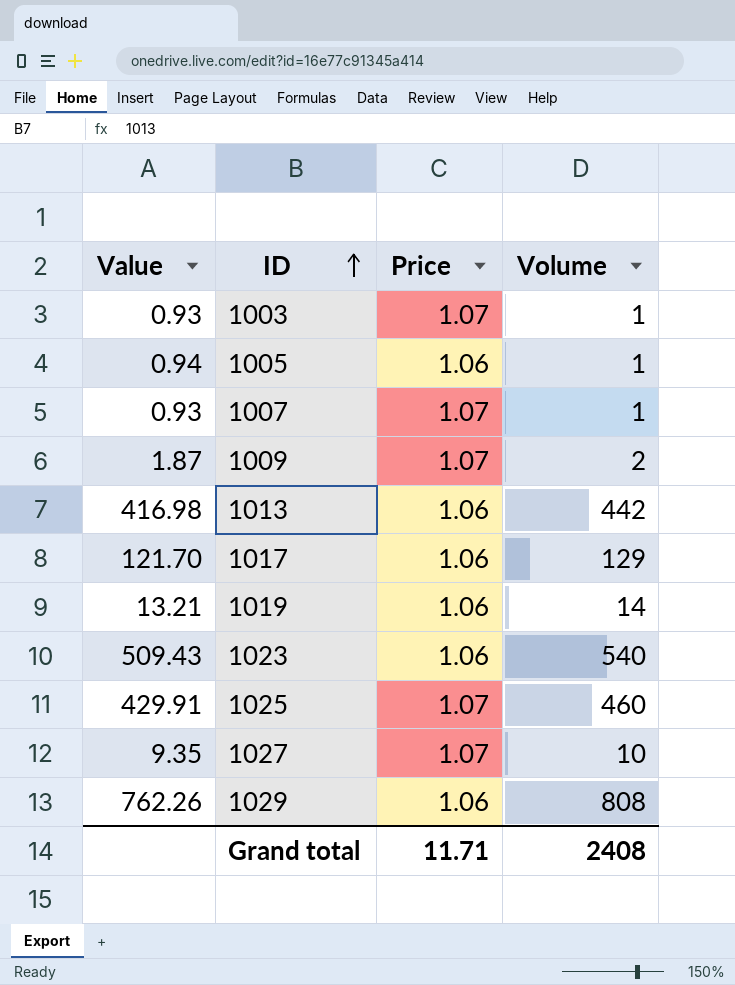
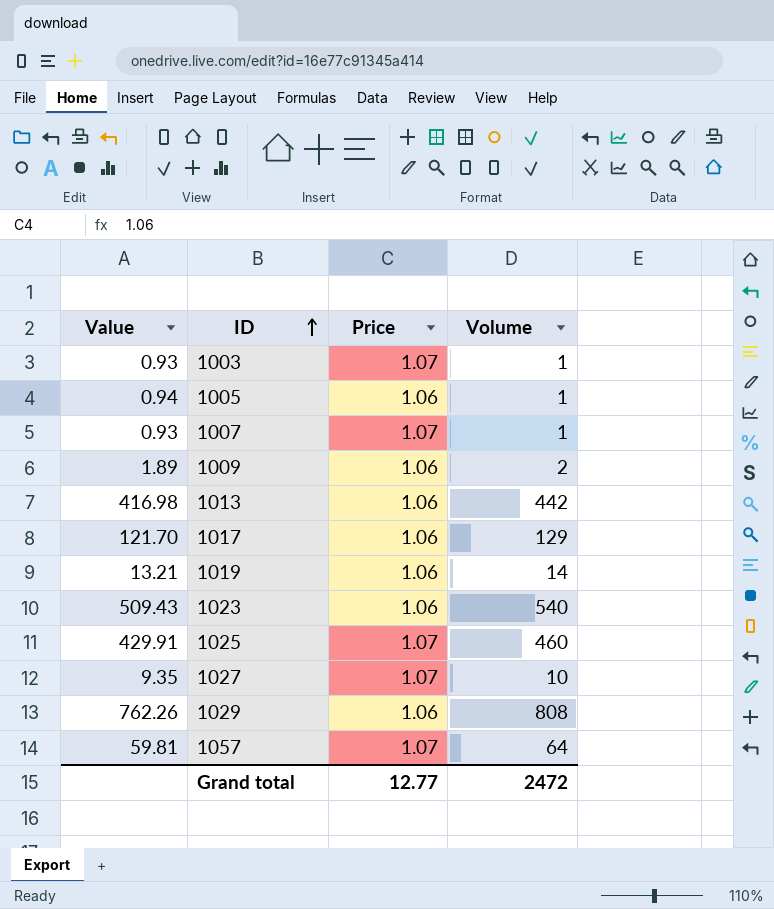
1009 | Value: 1.87 -> 1.89
1009 | Price: 1.07 -> 1.06
row 1057: none -> 59.81 | 1.07 | 64
Grand total | Price: 11.71 -> 12.77
Grand total | Volume: 2408 -> 2472

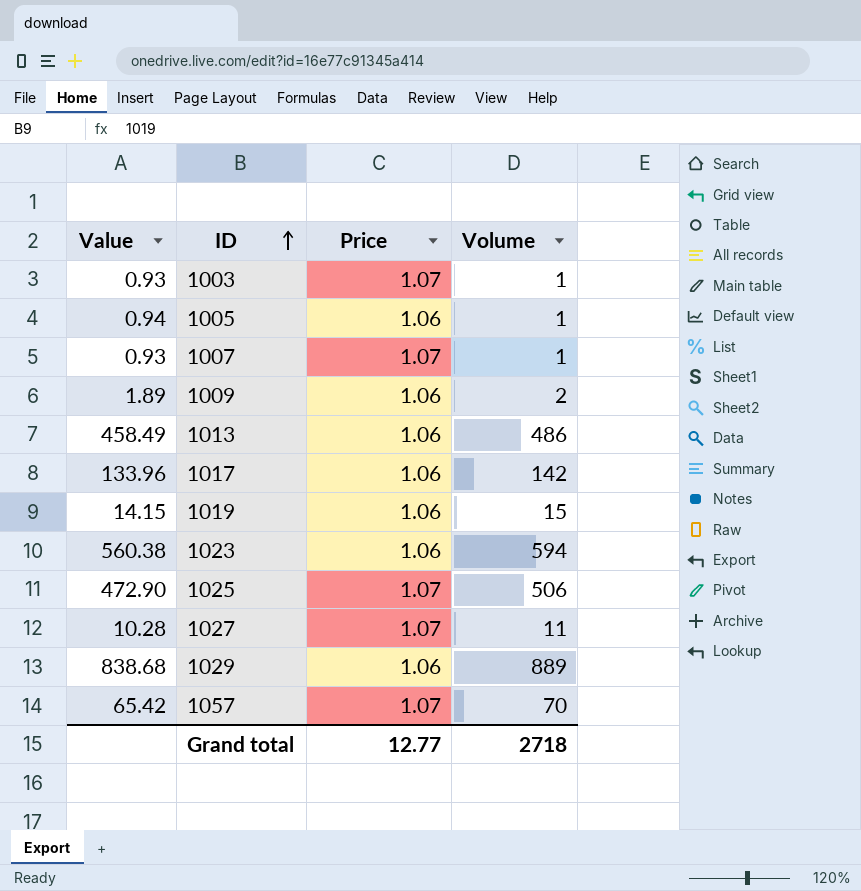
1013 | Value: 416.98 -> 458.49
1013 | Volume: 442 -> 486
1017 | Value: 121.70 -> 133.96
1017 | Volume: 129 -> 142
1019 | Value: 13.21 -> 14.15
1019 | Volume: 14 -> 15
1023 | Value: 509.43 -> 560.38
1023 | Volume: 540 -> 594
1025 | Value: 429.91 -> 472.90
1025 | Volume: 460 -> 506
1027 | Value: 9.35 -> 10.28
1027 | Volume: 10 -> 11
1029 | Value: 762.26 -> 838.68
1029 | Volume: 808 -> 889
1057 | Value: 59.81 -> 65.42
1057 | Volume: 64 -> 70
Grand total | Volume: 2472 -> 2718

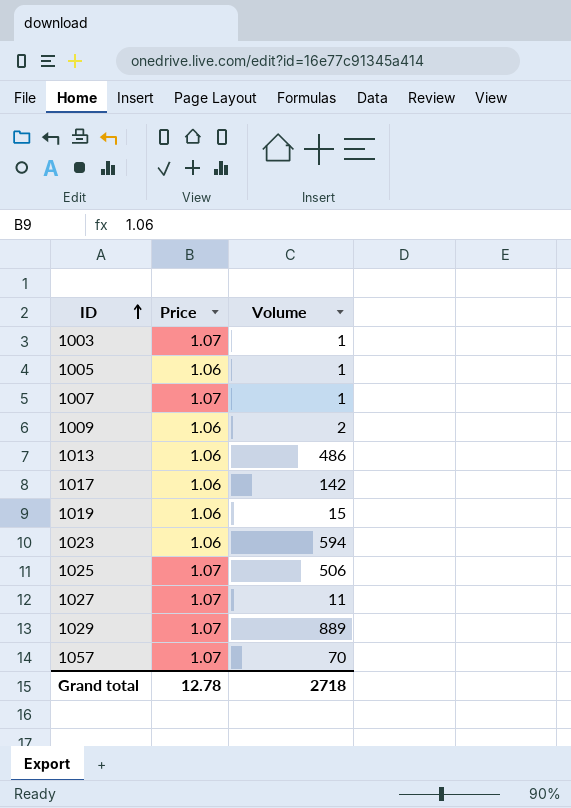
column Value | formula: [Volume] / [Price] -> none
1029 | Price: 1.06 -> 1.07
Grand total | Price: 12.77 -> 12.78

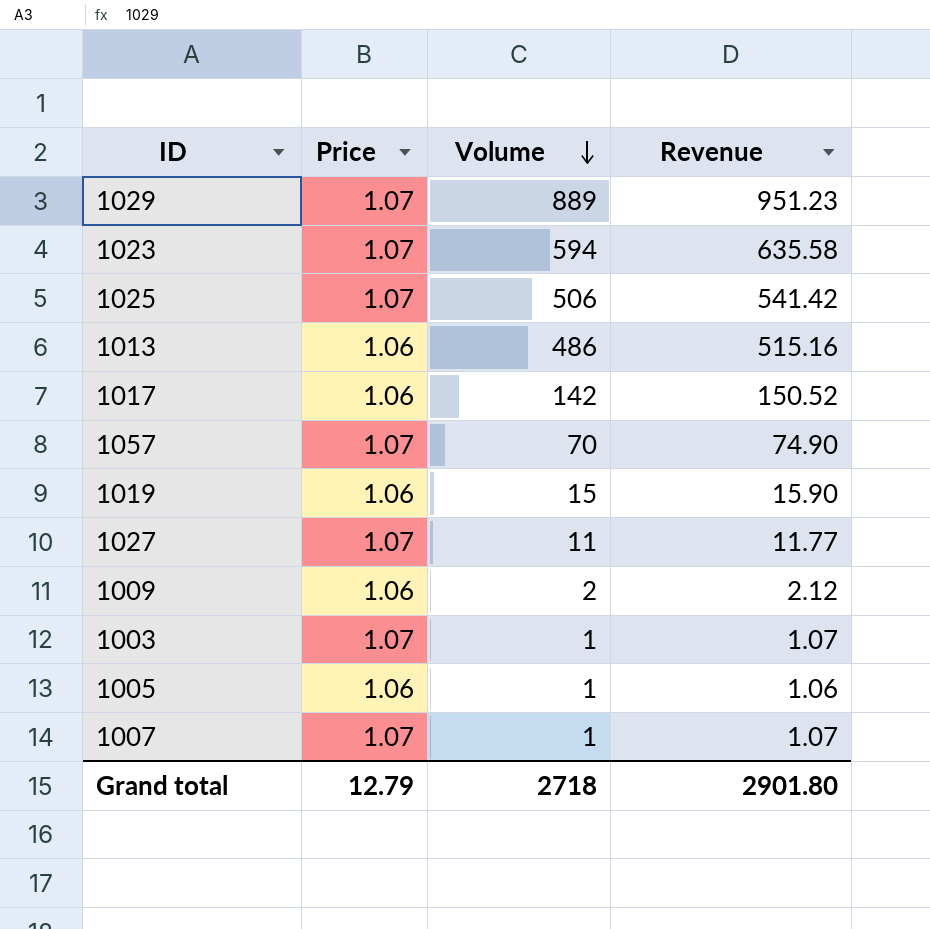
row order: ID ascending -> Volume descending
column Revenue | formula: none -> [Price] * [Volume]
1023 | Price: 1.06 -> 1.07
Grand total | Price: 12.78 -> 12.79

